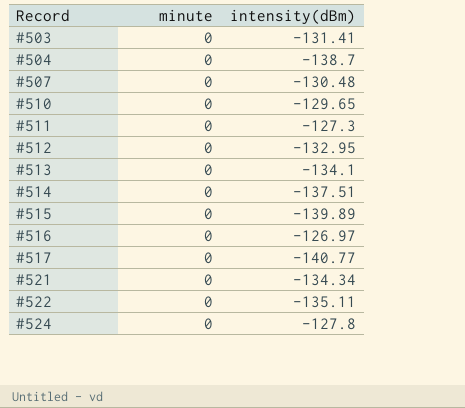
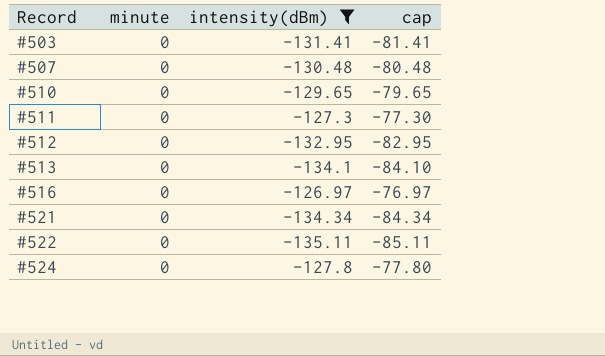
filter: none -> intensity(dBm) >= -135.11
column cap | formula: none -> [intensity(dBm)] + 50

